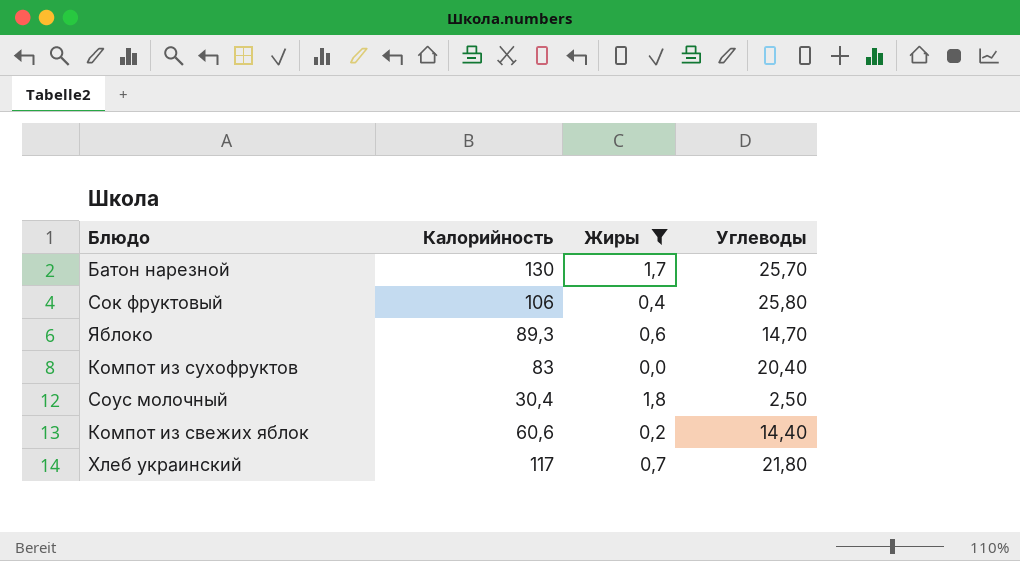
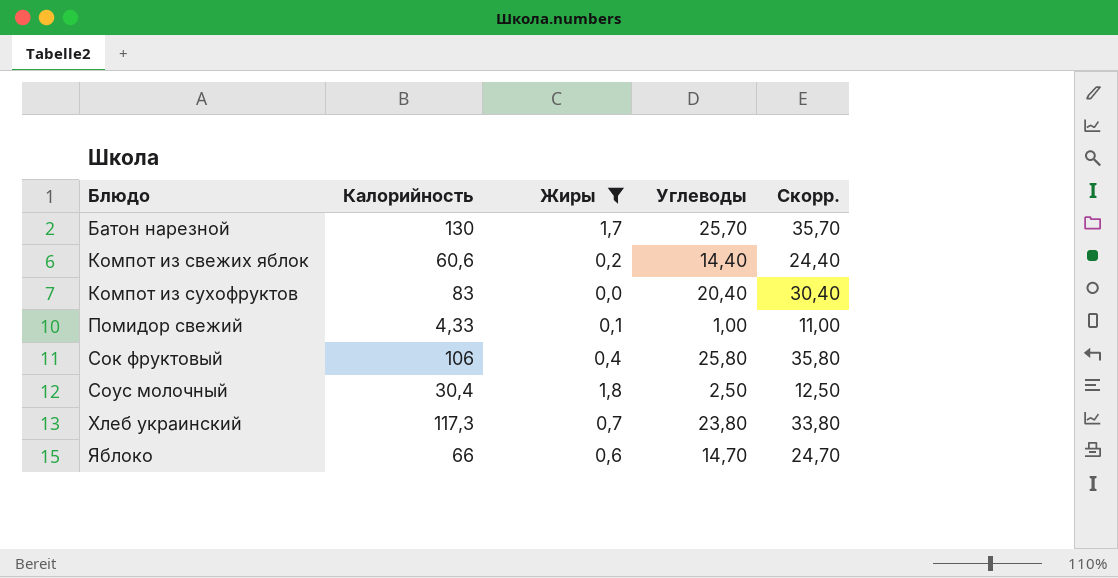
row order: none -> Блюдо ascending
column Скорр. | formula: none -> [Углеводы] + 10
row Помидор свежий: none -> 4,33 | 0,1 | 1,00 | 11,00
Хлеб украинский | Калорийность: 117 -> 117,3
Хлеб украинский | Углеводы: 21,80 -> 23,80
Яблоко | Калорийность: 89,3 -> 66

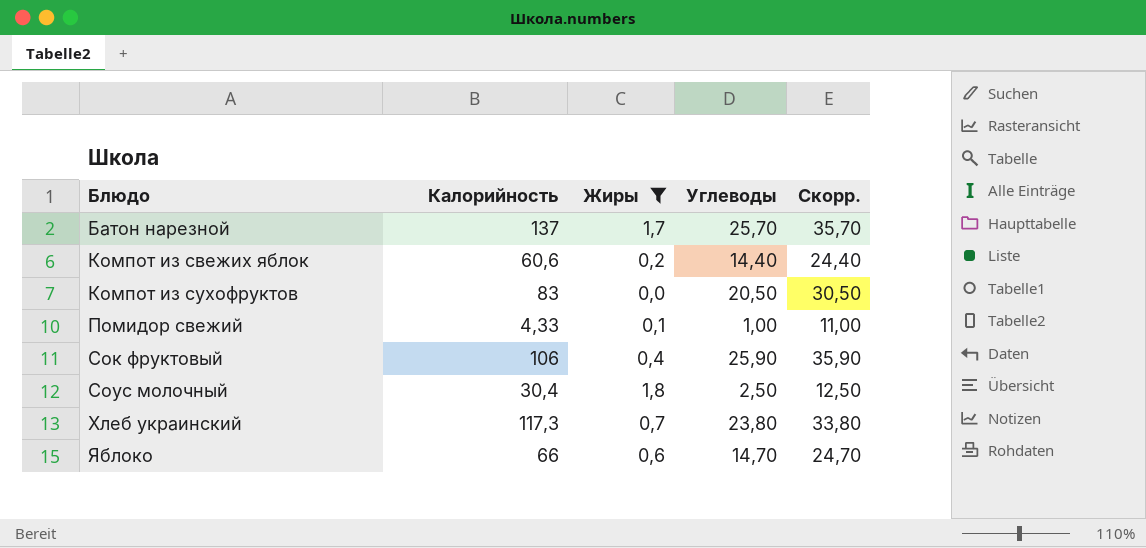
Батон нарезной | Калорийность: 130 -> 137
Компот из сухофруктов | Углеводы: 20,40 -> 20,50
Компот из сухофруктов | Скорр.: 30,40 -> 30,50
Сок фруктовый | Углеводы: 25,80 -> 25,90
Сок фруктовый | Скорр.: 35,80 -> 35,90

